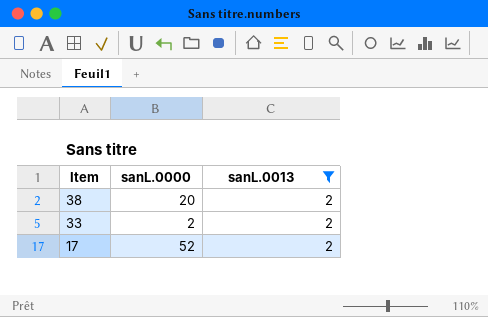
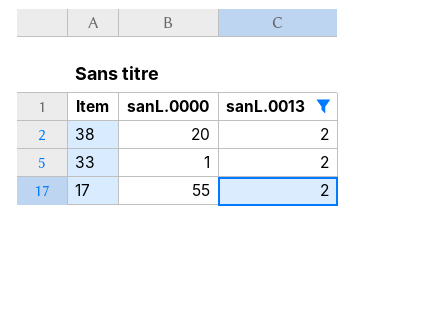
33 | sanL.0000: 2 -> 1
17 | sanL.0000: 52 -> 55

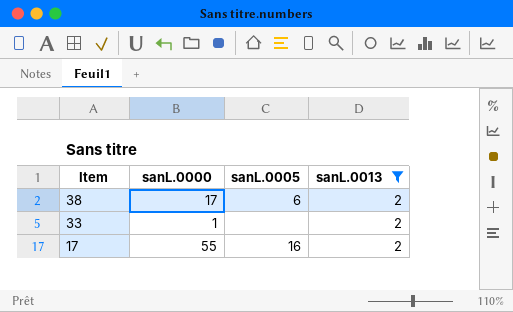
column sanL.0005 | position: none -> 3
38 | sanL.0000: 20 -> 17

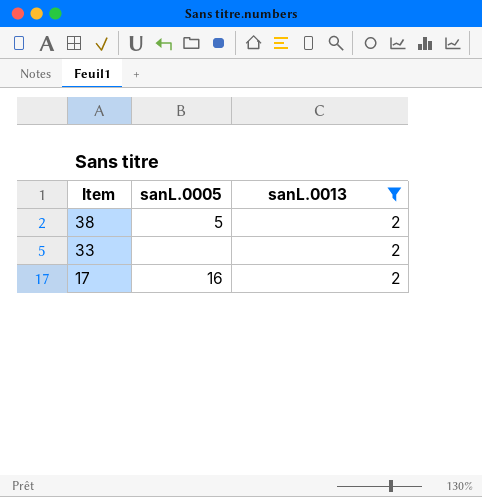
column sanL.0000 | position: 2 -> none
38 | sanL.0005: 6 -> 5

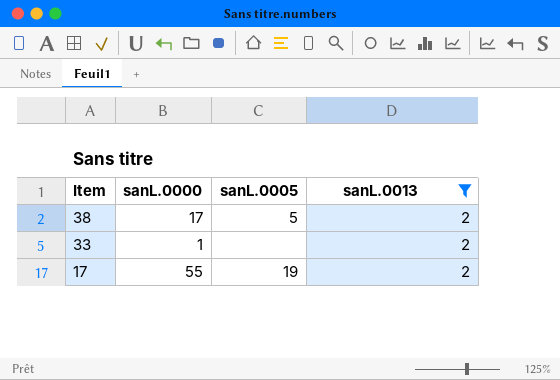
column sanL.0000 | position: none -> 2
17 | sanL.0005: 16 -> 19

